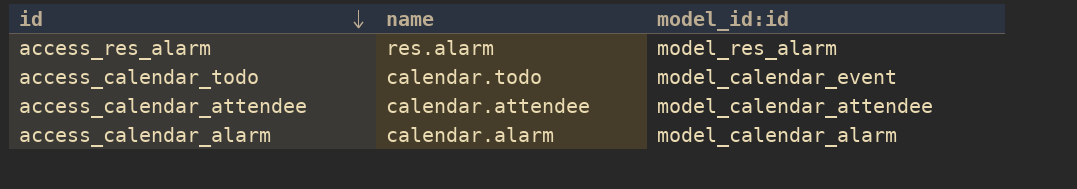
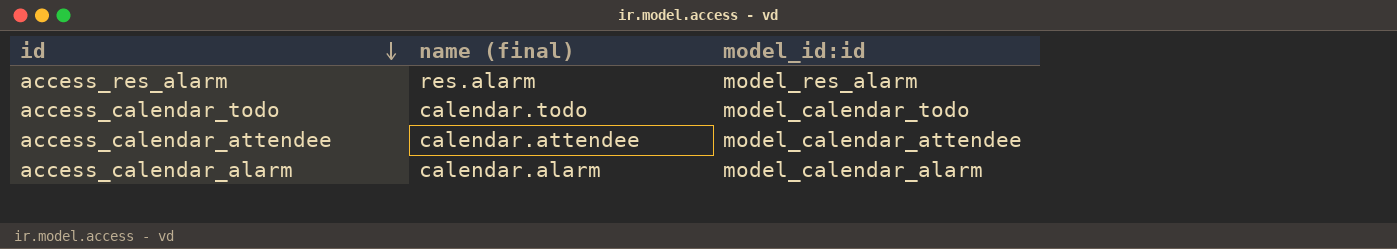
column name: name -> name (final)
access_calendar_todo | model_id:id: model_calendar_event -> model_calendar_todo

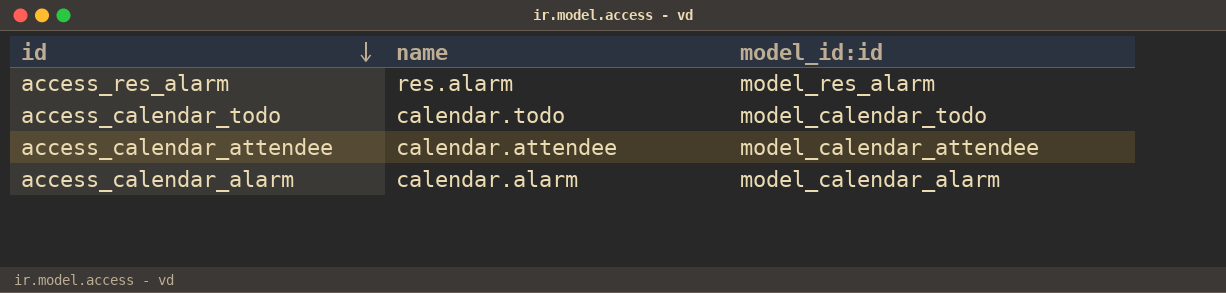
column name: name (final) -> name

